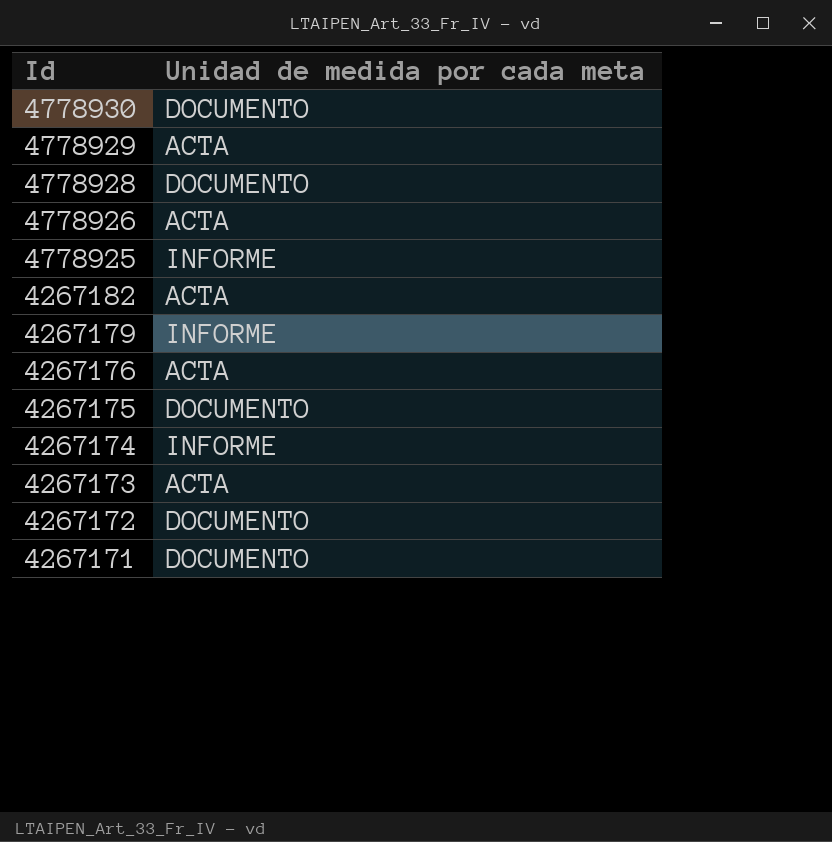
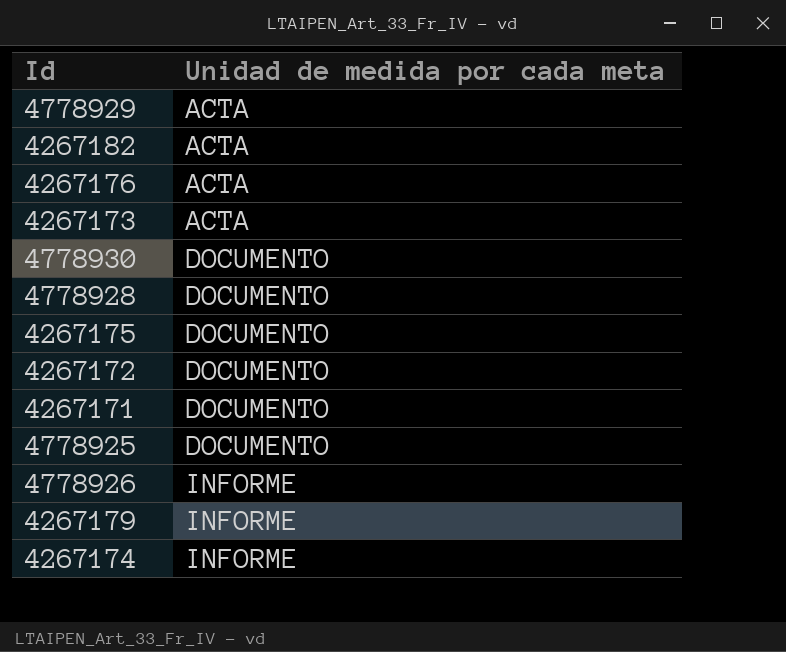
row order: Id descending -> Unidad de medida por cada meta ascending
4778925 | Unidad de medida por cada meta: INFORME -> DOCUMENTO
4778926 | Unidad de medida por cada meta: ACTA -> INFORME

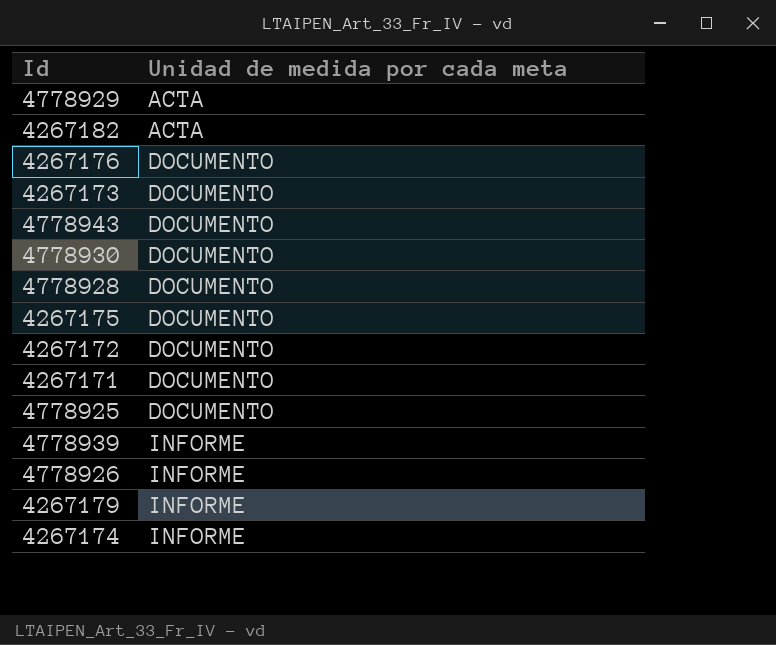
4267176 | Unidad de medida por cada meta: ACTA -> DOCUMENTO
4267173 | Unidad de medida por cada meta: ACTA -> DOCUMENTO
row 4778943: none -> DOCUMENTO
row 4778939: none -> INFORME

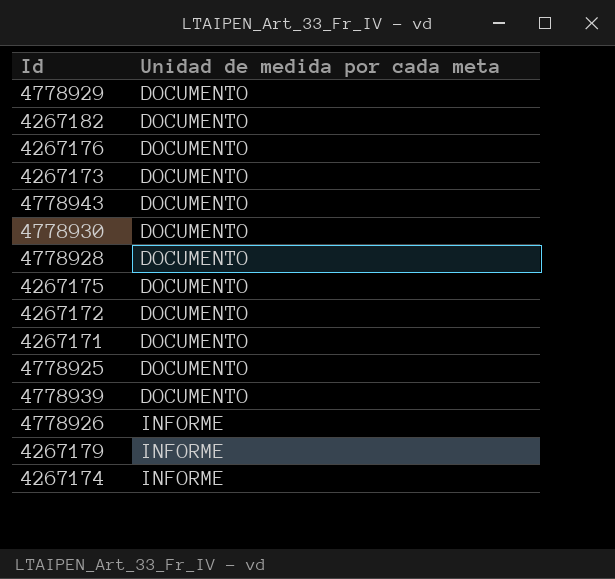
4778929 | Unidad de medida por cada meta: ACTA -> DOCUMENTO
4267182 | Unidad de medida por cada meta: ACTA -> DOCUMENTO
4778939 | Unidad de medida por cada meta: INFORME -> DOCUMENTO

